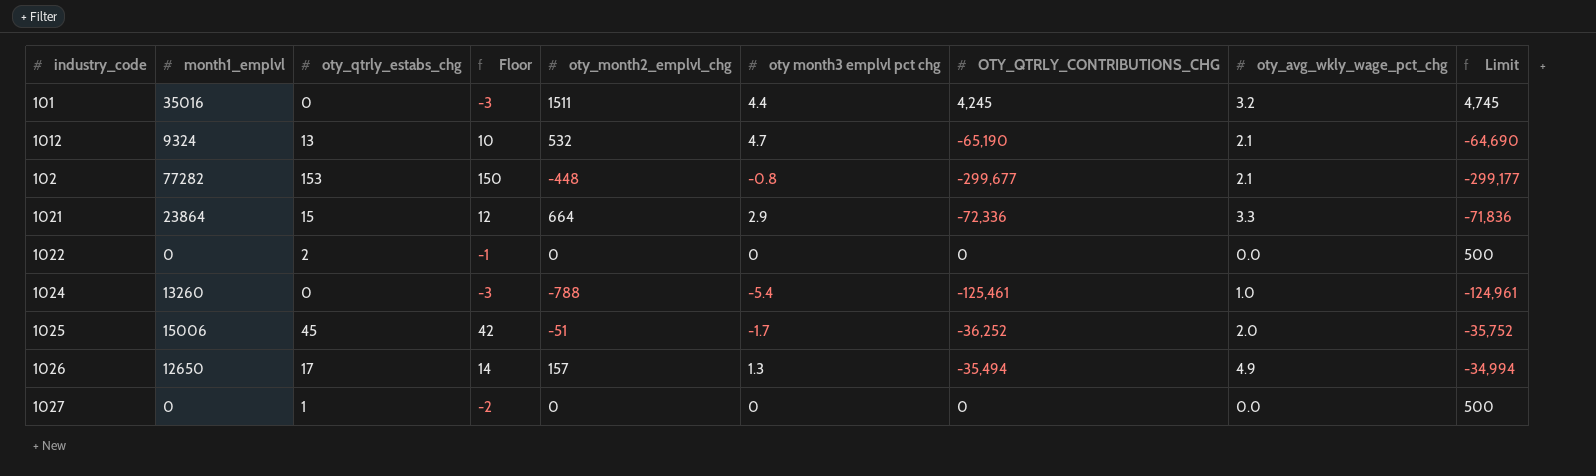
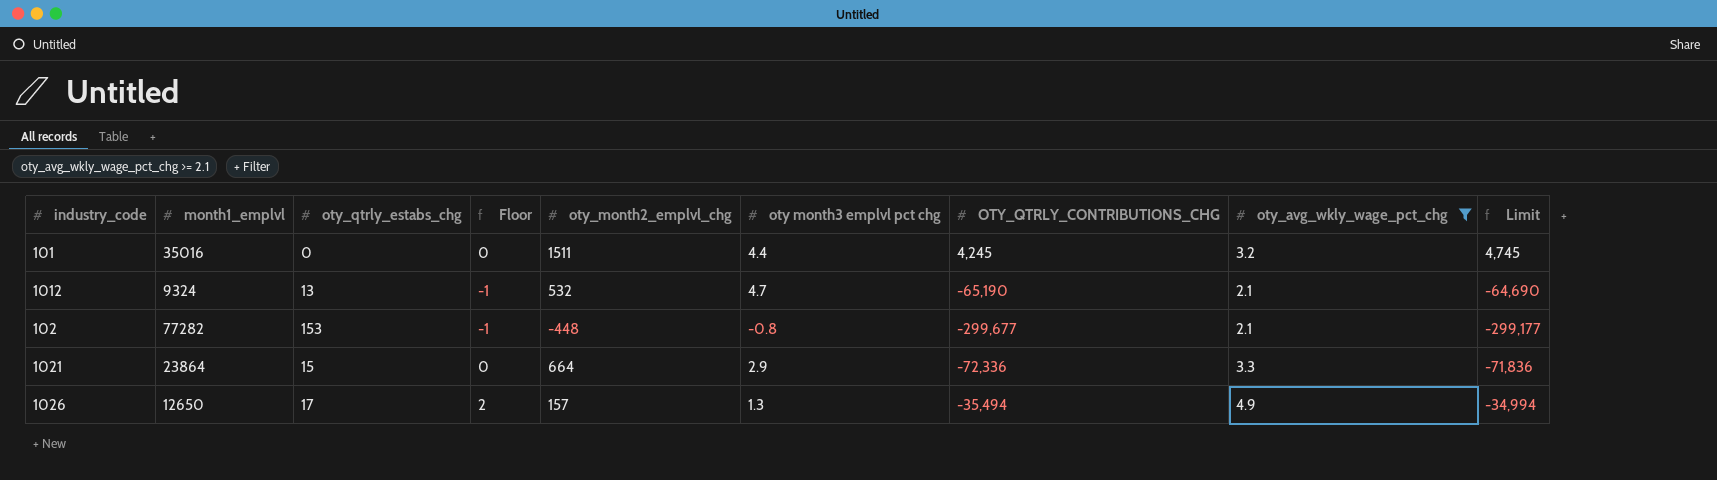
filter: none -> oty_avg_wkly_wage_pct_chg >= 2.1
column Floor | formula: [oty_qtrly_estabs_chg] - 3 -> [oty_avg_wkly_wage_pct_chg] - 3

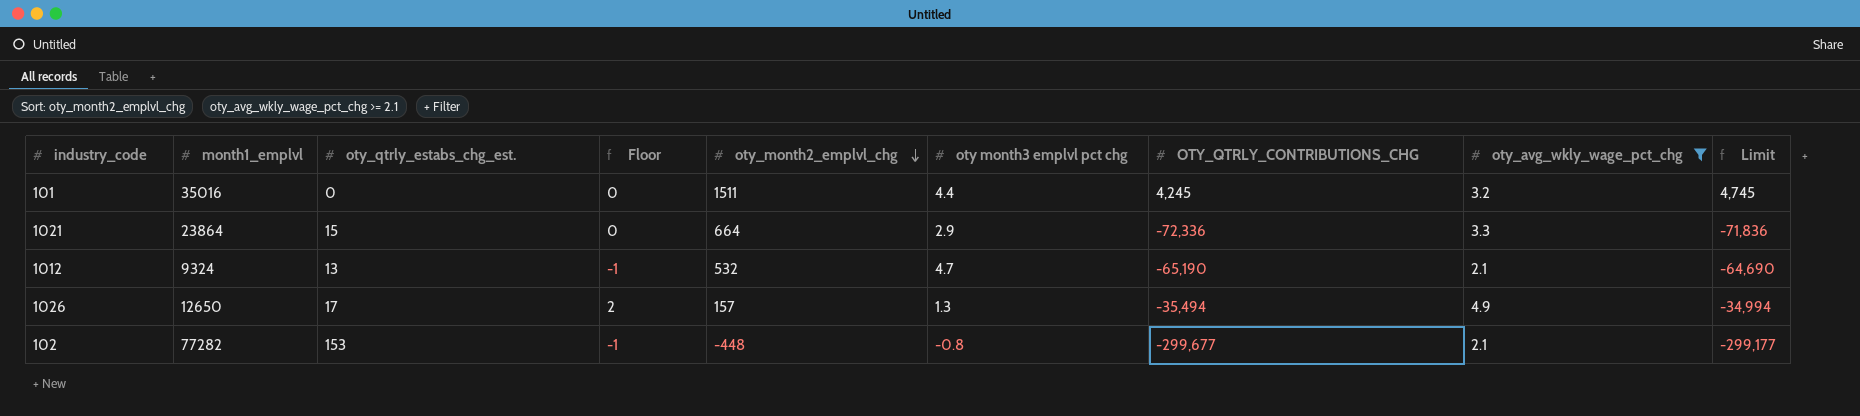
row order: none -> oty_month2_emplvl_chg descending
column name: oty_qtrly_estabs_chg -> oty_qtrly_estabs_chg_est.

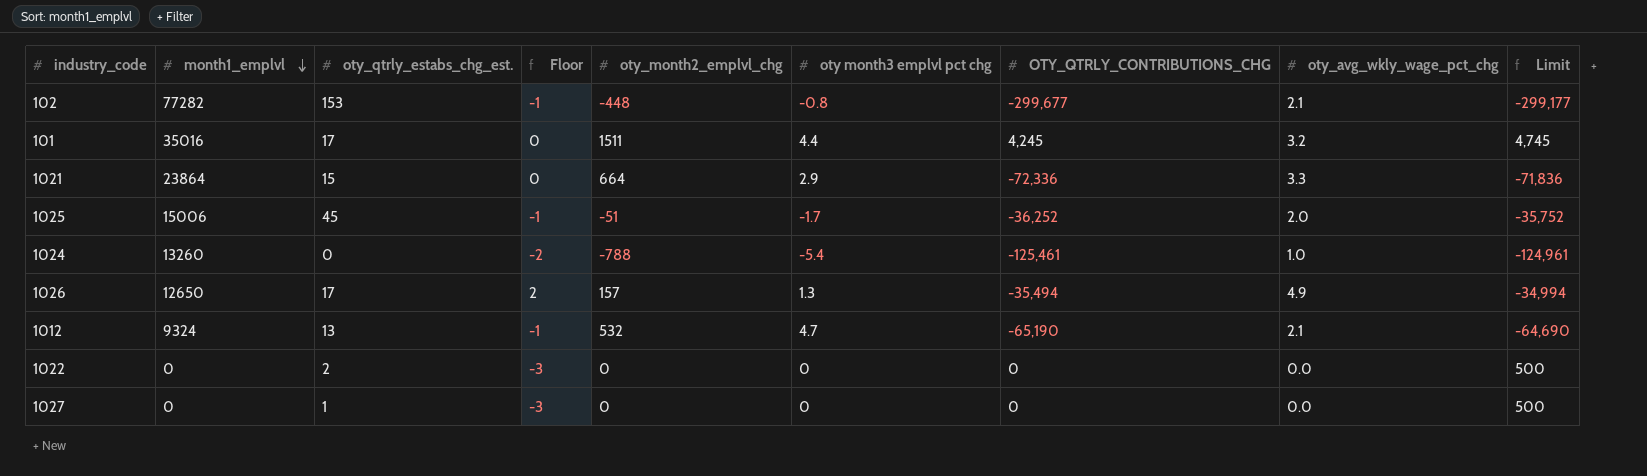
filter: oty_avg_wkly_wage_pct_chg >= 2.1 -> none
row order: oty_month2_emplvl_chg descending -> month1_emplvl descending
101 | oty_qtrly_estabs_chg_est.: 0 -> 17

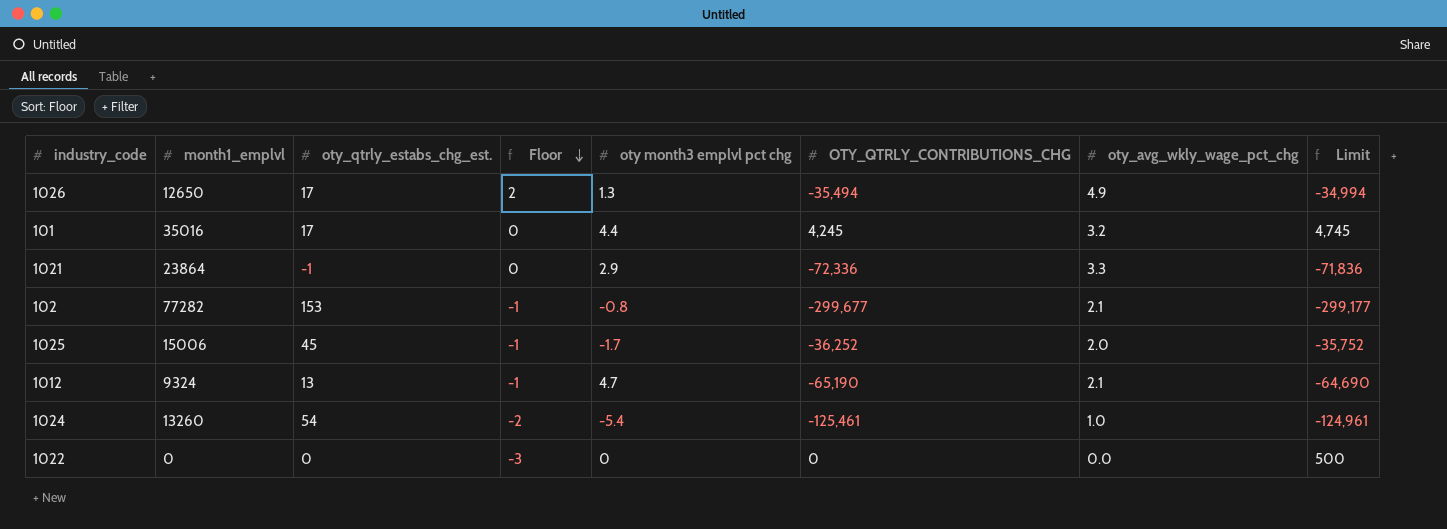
row order: month1_emplvl descending -> Floor descending
column oty_month2_emplvl_chg | position: 5 -> none
row 1027: 0 | 1 | -3 | 0 | 0 | 0 | 0.0 | 500 -> none
1021 | oty_qtrly_estabs_chg_est.: 15 -> -1
1024 | oty_qtrly_estabs_chg_est.: 0 -> 54
1022 | oty_qtrly_estabs_chg_est.: 2 -> 0

